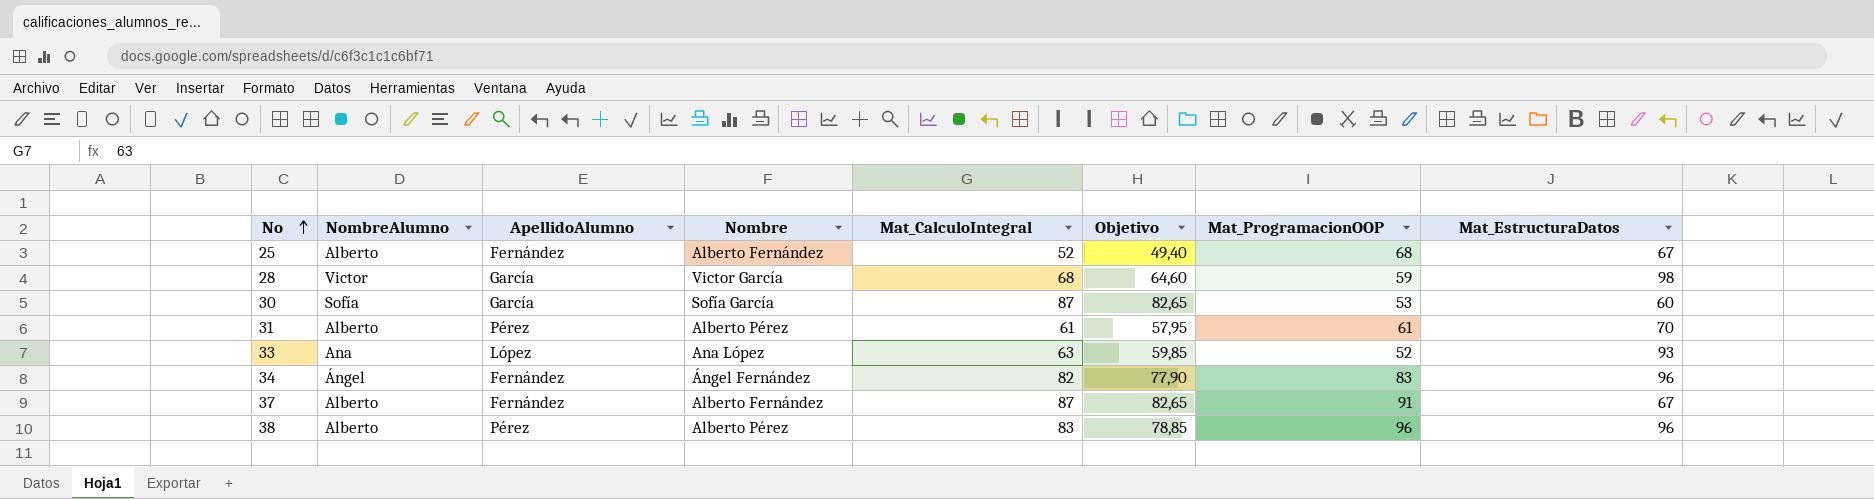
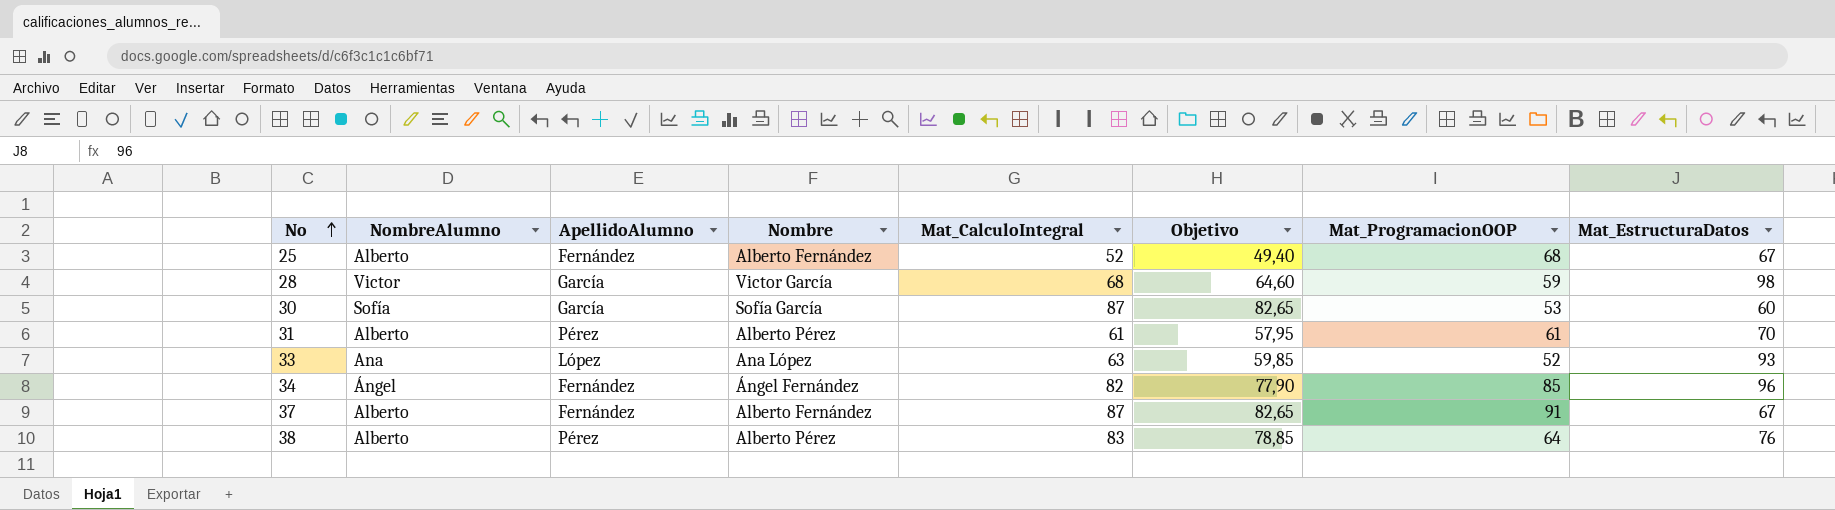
34 | Mat_ProgramacionOOP: 83 -> 85
38 | Mat_ProgramacionOOP: 96 -> 64
38 | Mat_EstructuraDatos: 96 -> 76

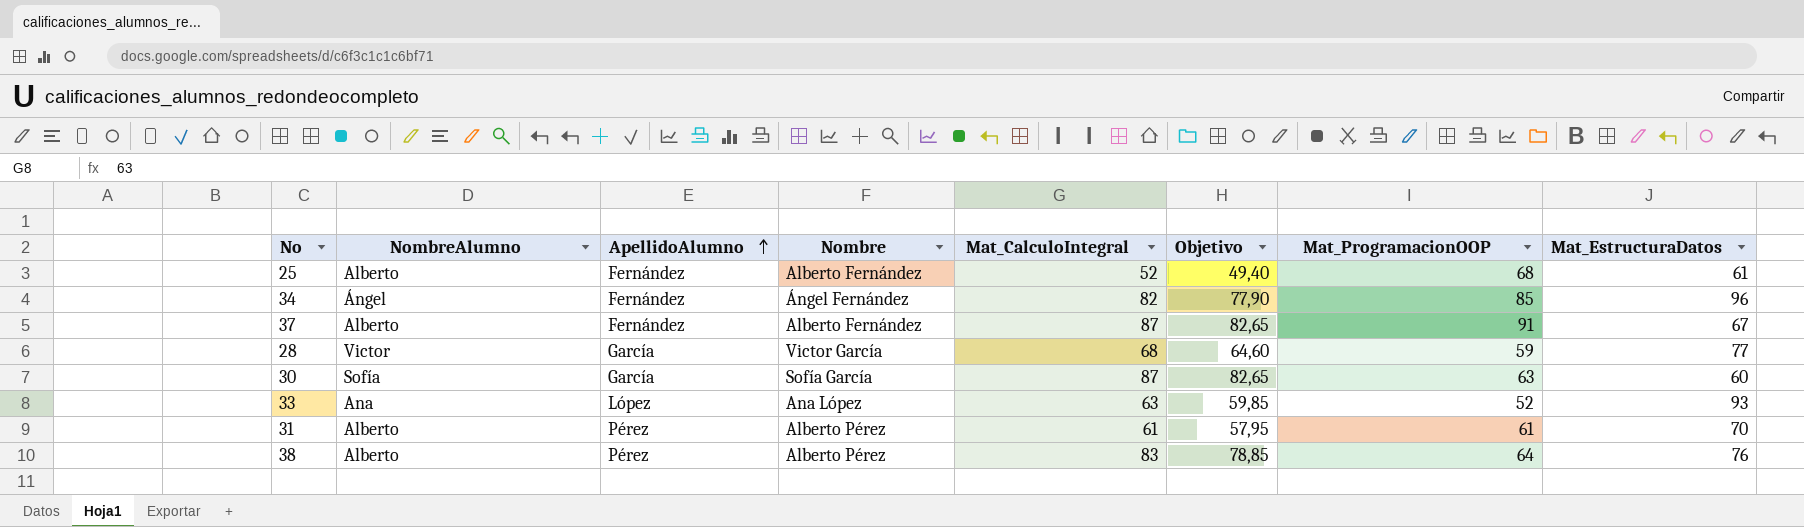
row order: No ascending -> ApellidoAlumno ascending
25 | Mat_EstructuraDatos: 67 -> 61
28 | Mat_EstructuraDatos: 98 -> 77
30 | Mat_ProgramacionOOP: 53 -> 63

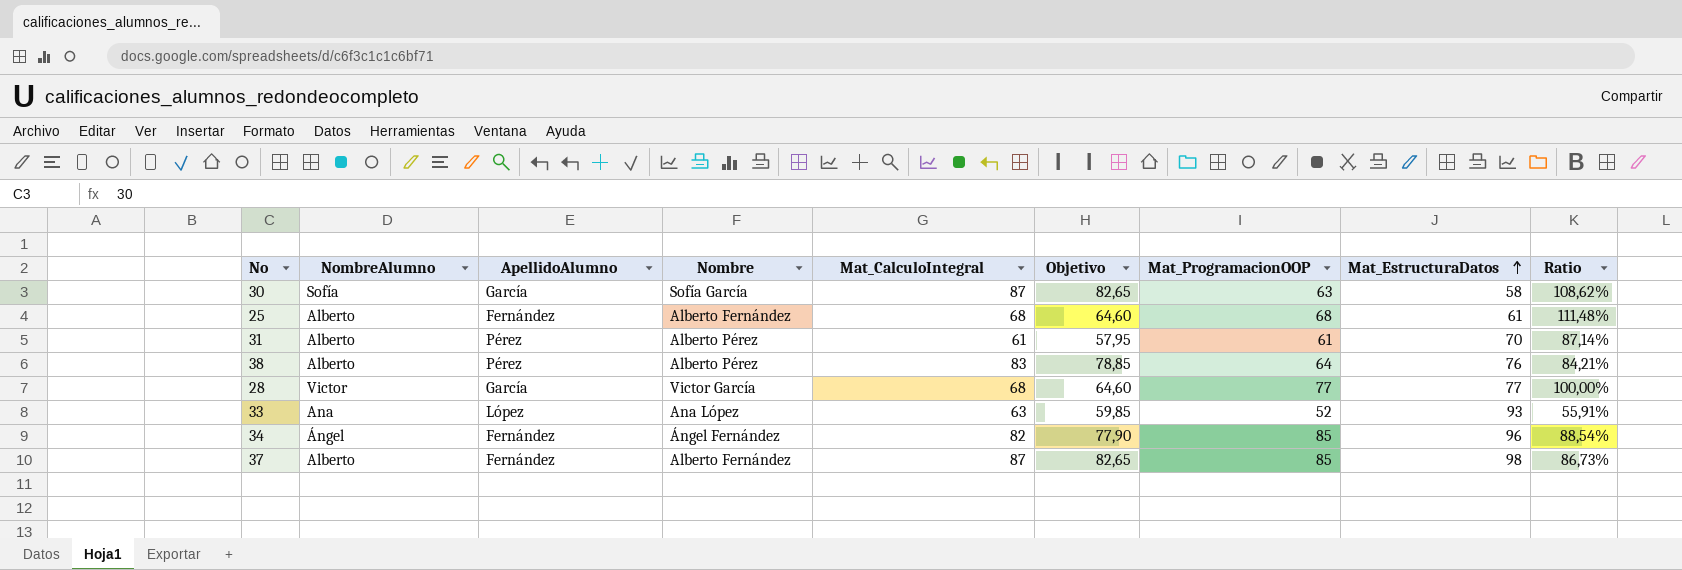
row order: ApellidoAlumno ascending -> Mat_EstructuraDatos ascending
column Ratio | formula: none -> [Mat_ProgramacionOOP] / [Mat_EstructuraDatos]
30 | Mat_EstructuraDatos: 60 -> 58
25 | Mat_CalculoIntegral: 52 -> 68
25 | Objetivo: 49,40 -> 64,60
28 | Mat_ProgramacionOOP: 59 -> 77
37 | Mat_ProgramacionOOP: 91 -> 85
37 | Mat_EstructuraDatos: 67 -> 98

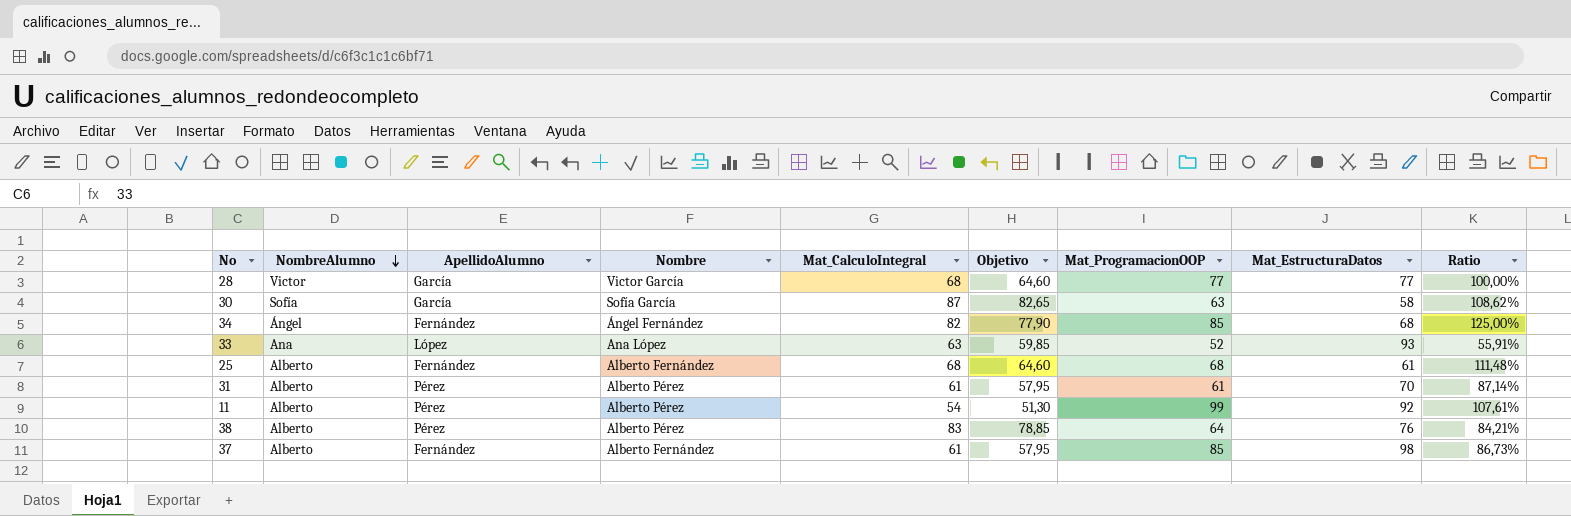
row order: Mat_EstructuraDatos ascending -> NombreAlumno descending
34 | Mat_EstructuraDatos: 96 -> 68
34 | Ratio: 88,54% -> 125,00%
row 11: none -> Alberto | Pérez | Alberto Pérez | 54 | 51,30 | 99 | 92 | 107,61%
37 | Mat_CalculoIntegral: 87 -> 61
37 | Objetivo: 82,65 -> 57,95

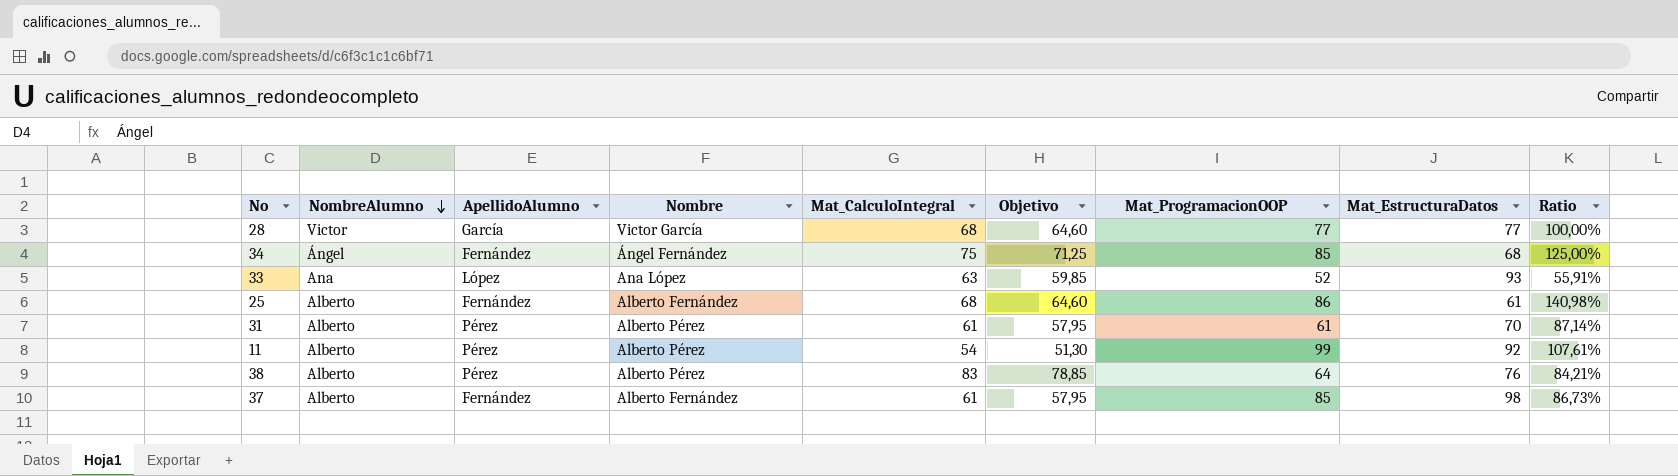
row 30: Sofía | García | Sofía García | 87 | 82,65 | 63 | 58 | 108,62% -> none
34 | Mat_CalculoIntegral: 82 -> 75
34 | Objetivo: 77,90 -> 71,25
25 | Mat_ProgramacionOOP: 68 -> 86
25 | Ratio: 111,48% -> 140,98%

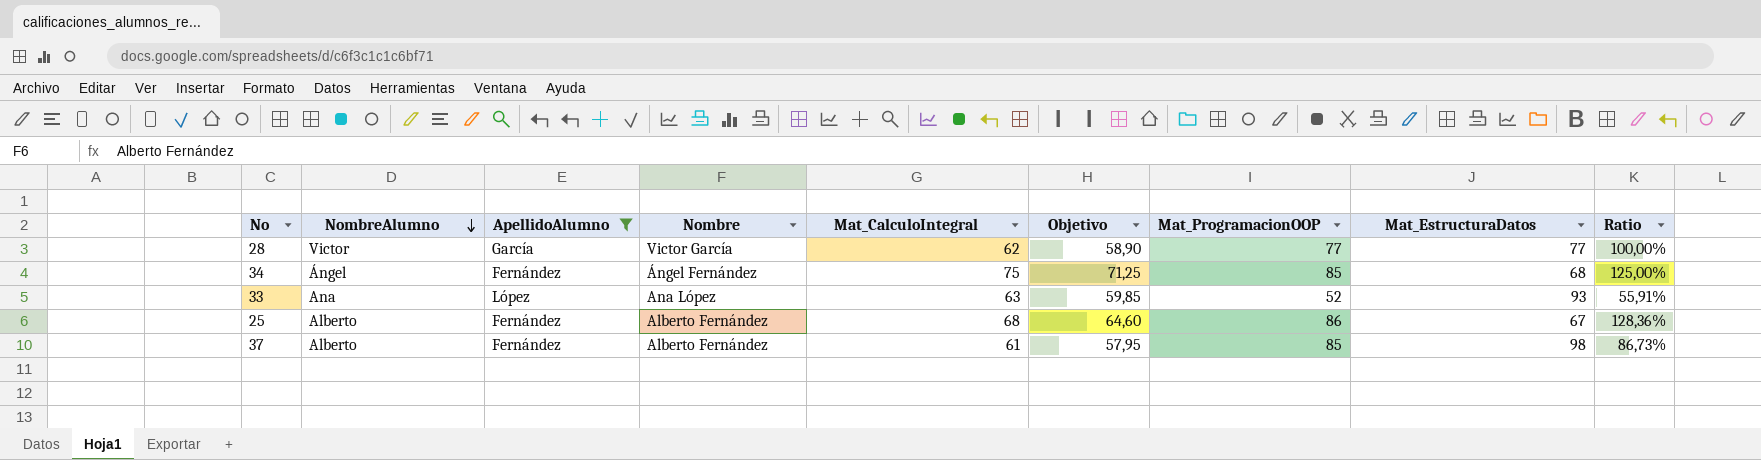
filter: none -> ApellidoAlumno != Pérez
28 | Mat_CalculoIntegral: 68 -> 62
28 | Objetivo: 64,60 -> 58,90
25 | Mat_EstructuraDatos: 61 -> 67
25 | Ratio: 140,98% -> 128,36%

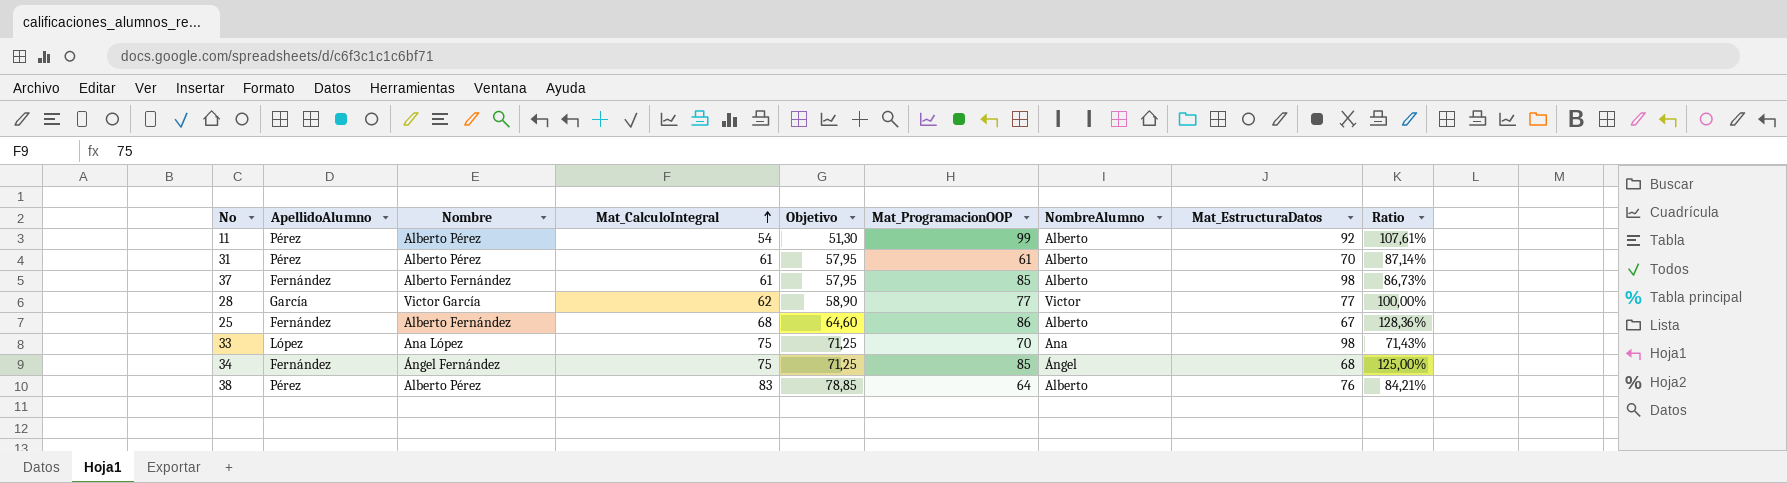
filter: ApellidoAlumno != Pérez -> none
row order: NombreAlumno descending -> Mat_CalculoIntegral ascending
column NombreAlumno | position: 2 -> 7
33 | Mat_CalculoIntegral: 63 -> 75
33 | Objetivo: 59,85 -> 71,25
33 | Mat_ProgramacionOOP: 52 -> 70
33 | Mat_EstructuraDatos: 93 -> 98
33 | Ratio: 55,91% -> 71,43%

